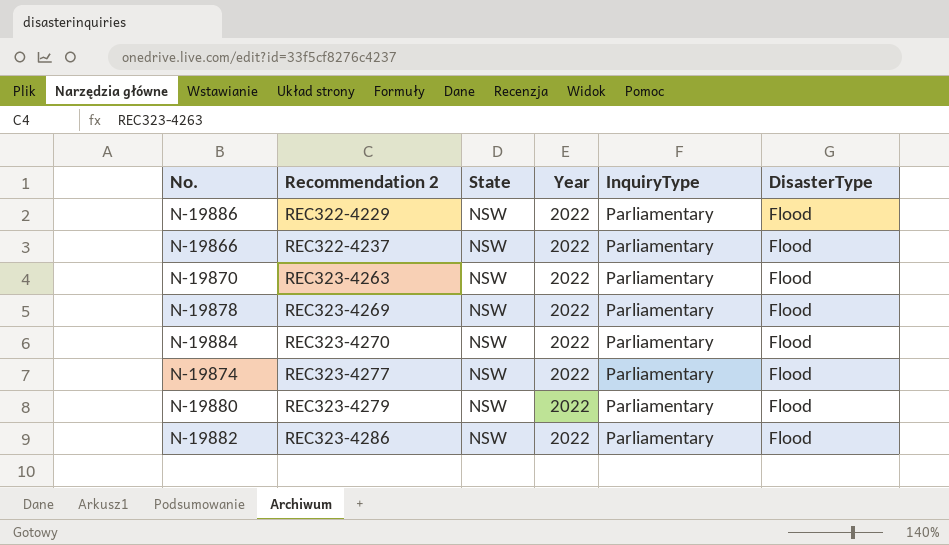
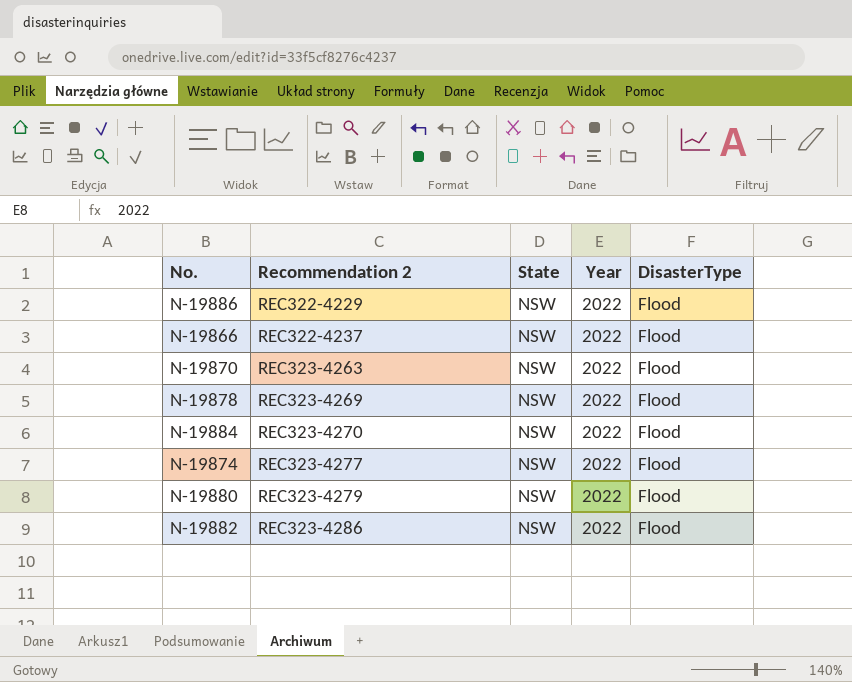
column InquiryType | position: 5 -> none

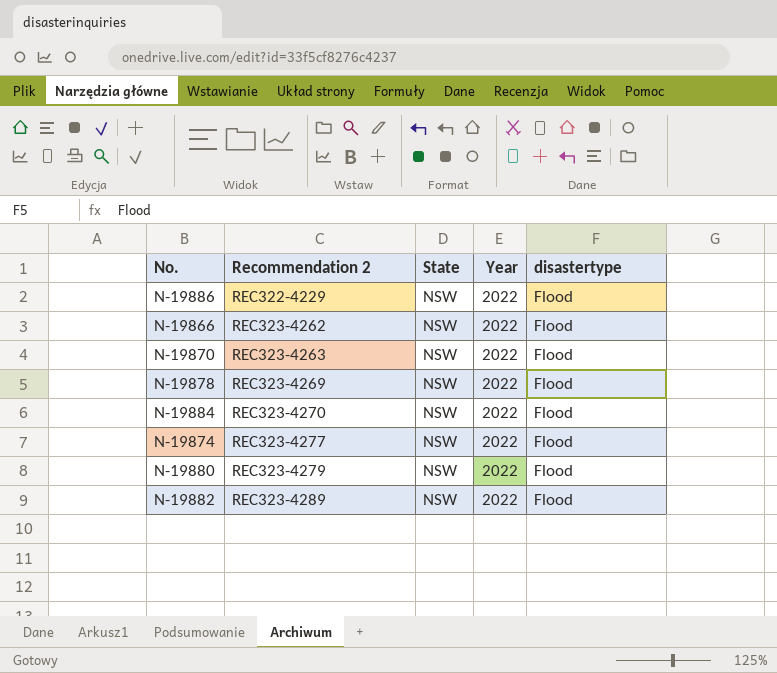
column name: DisasterType -> disastertype
N-19866 | Recommendation 2: REC322-4237 -> REC323-4262
N-19882 | Recommendation 2: REC323-4286 -> REC323-4289

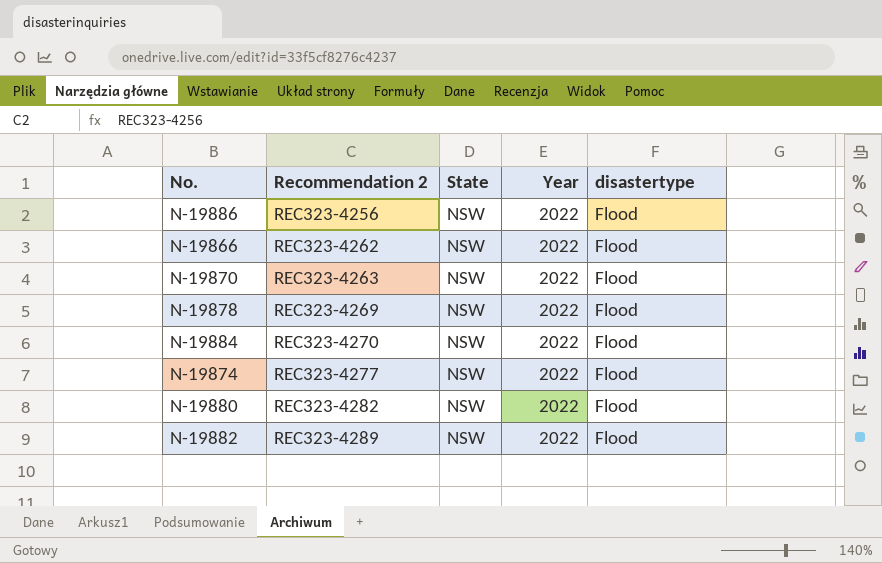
N-19886 | Recommendation 2: REC322-4229 -> REC323-4256
N-19880 | Recommendation 2: REC323-4279 -> REC323-4282

